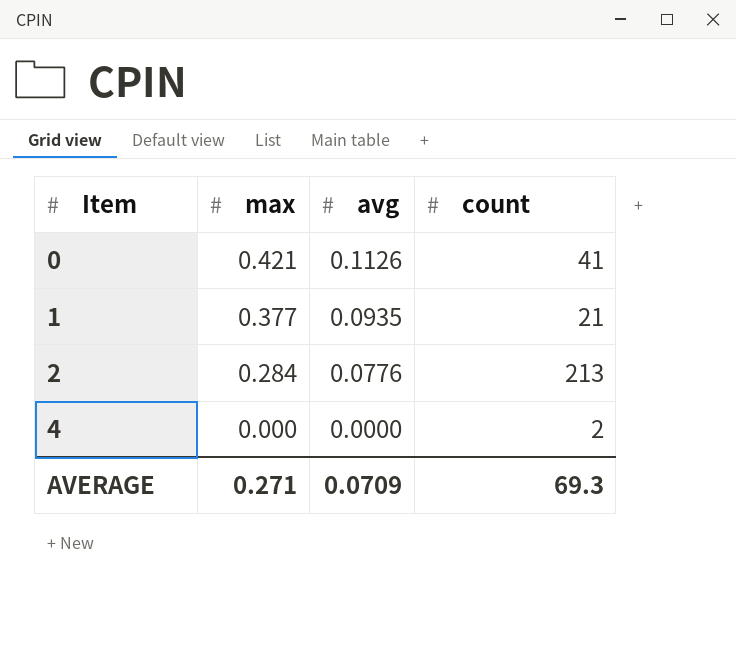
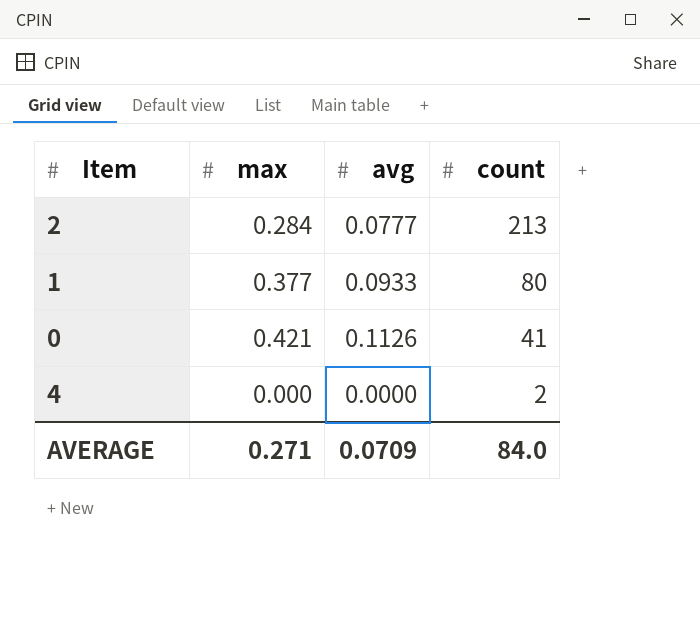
row order: Item ascending -> count descending
2 | avg: 0.0776 -> 0.0777
1 | avg: 0.0935 -> 0.0933
1 | count: 21 -> 80
AVERAGE | count: 69.3 -> 84.0

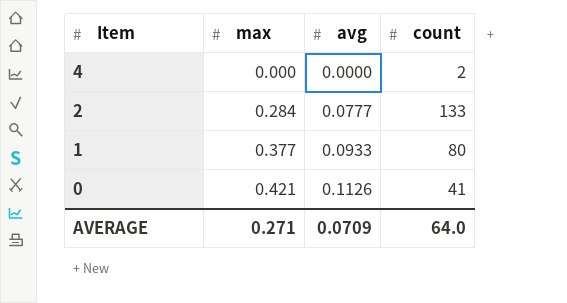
row order: count descending -> Item descending
2 | count: 213 -> 133
AVERAGE | count: 84.0 -> 64.0

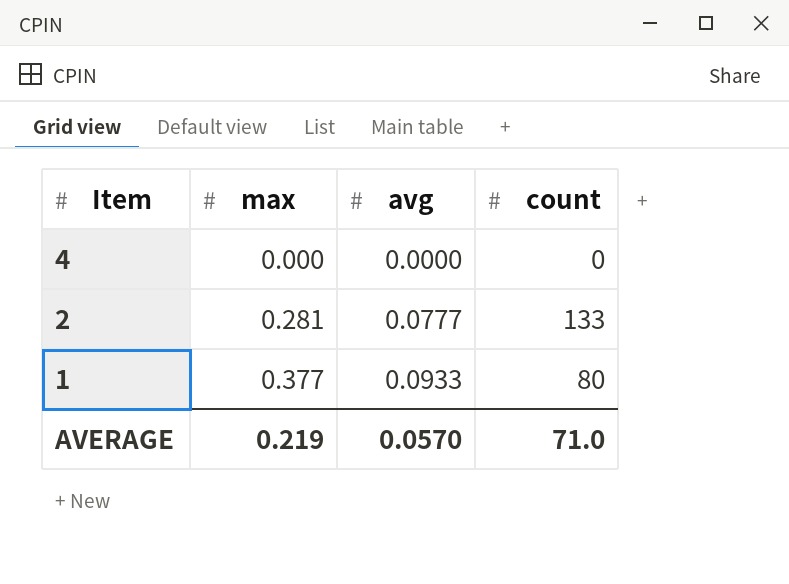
row 0: 0.421 | 0.1126 | 41 -> none
4 | count: 2 -> 0
2 | max: 0.284 -> 0.281
AVERAGE | max: 0.271 -> 0.219
AVERAGE | avg: 0.0709 -> 0.0570
AVERAGE | count: 64.0 -> 71.0

